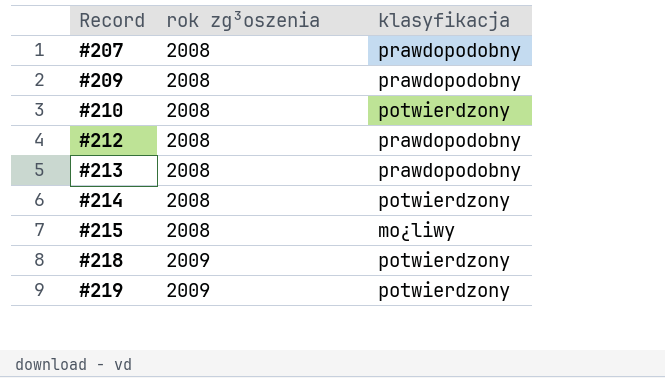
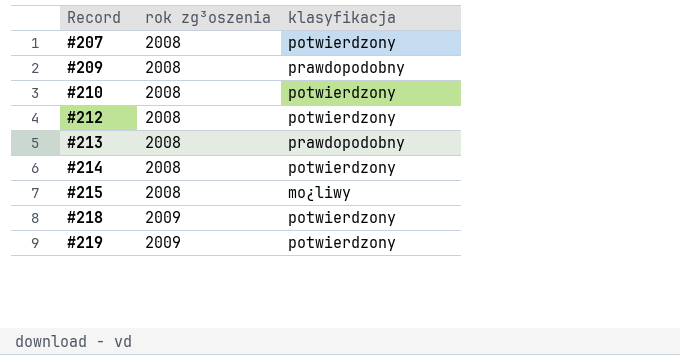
#207 | klasyfikacja: prawdopodobny -> potwierdzony
#212 | klasyfikacja: prawdopodobny -> potwierdzony

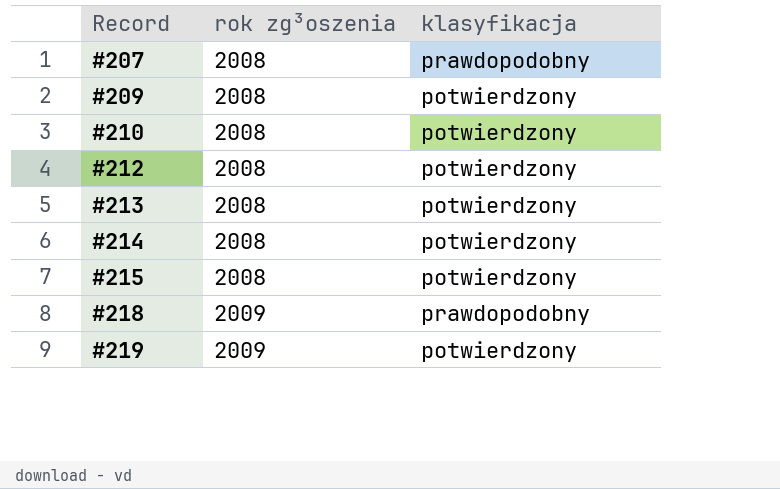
#207 | klasyfikacja: potwierdzony -> prawdopodobny
#209 | klasyfikacja: prawdopodobny -> potwierdzony
#213 | klasyfikacja: prawdopodobny -> potwierdzony
#215 | klasyfikacja: mo¿liwy -> potwierdzony
#218 | klasyfikacja: potwierdzony -> prawdopodobny

